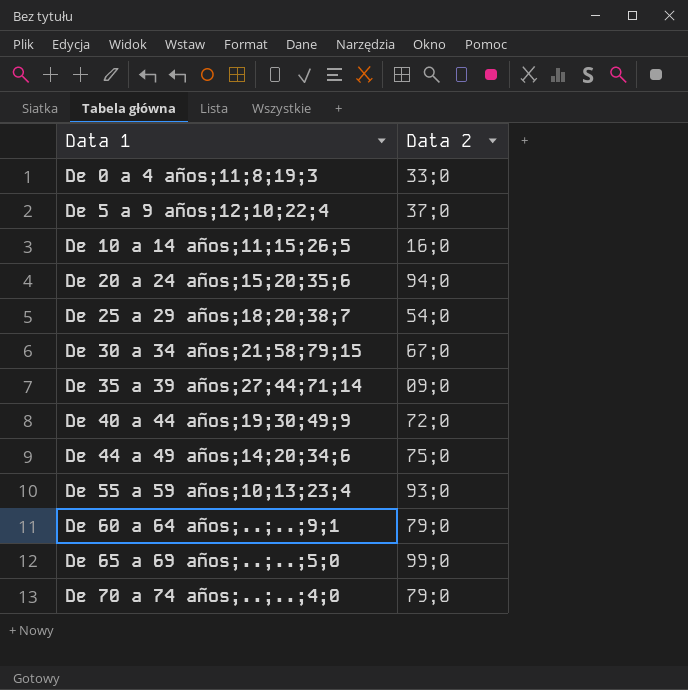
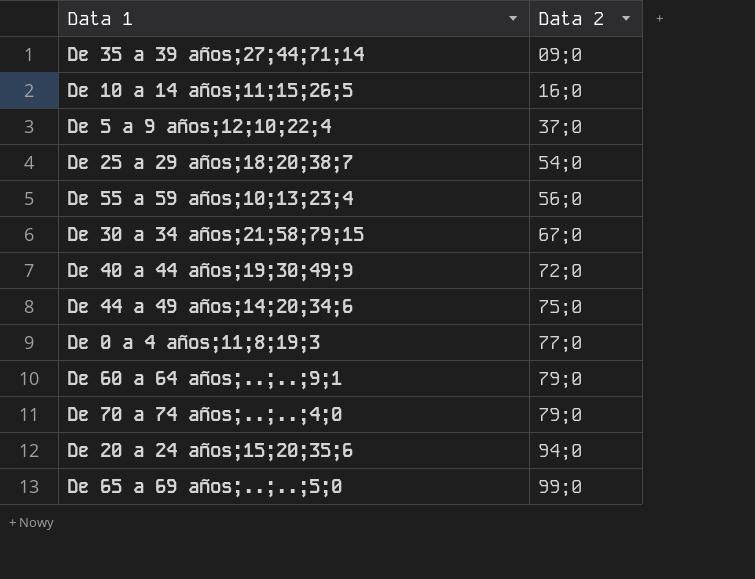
row order: Data 1 ascending -> Data 2 ascending
De 55 a 59 años;10;13;23;4 | Data 2: 93;0 -> 56;0
De 0 a 4 años;11;8;19;3 | Data 2: 33;0 -> 77;0

